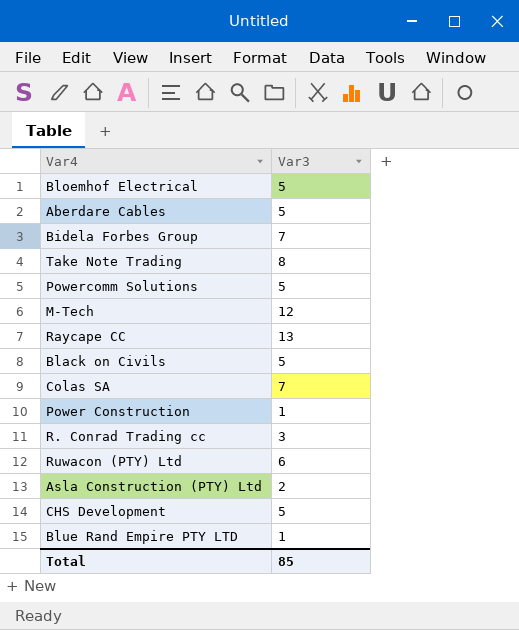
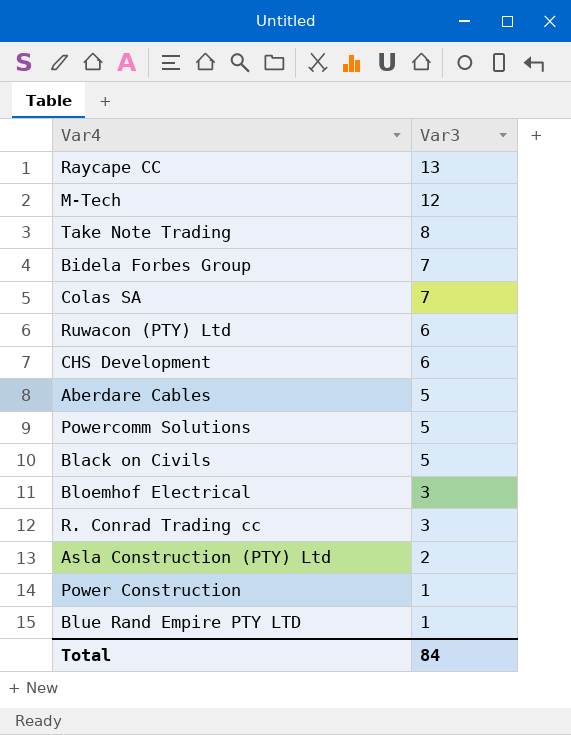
row order: none -> Var3 descending
CHS Development | Var3: 5 -> 6
Bloemhof Electrical | Var3: 5 -> 3
Total | Var3: 85 -> 84

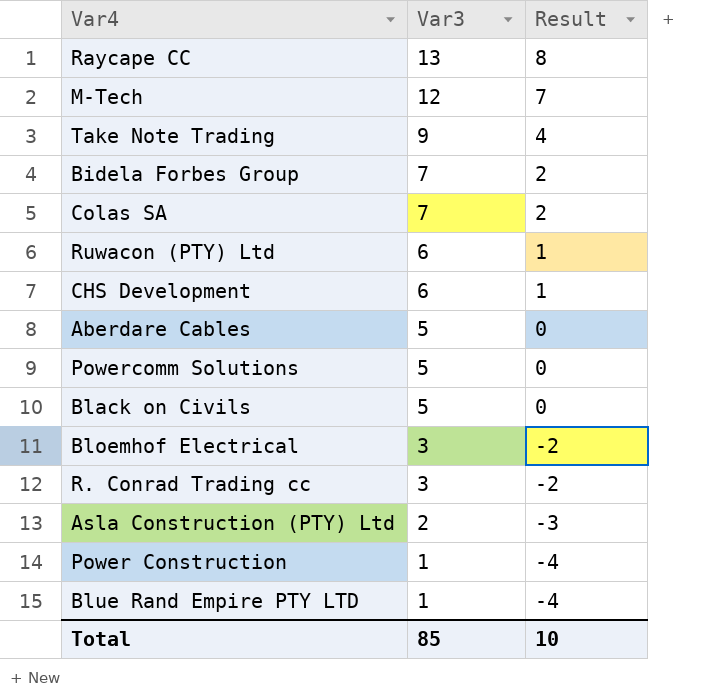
column Result | formula: none -> [Var3] - 5
Take Note Trading | Var3: 8 -> 9
Total | Var3: 84 -> 85

